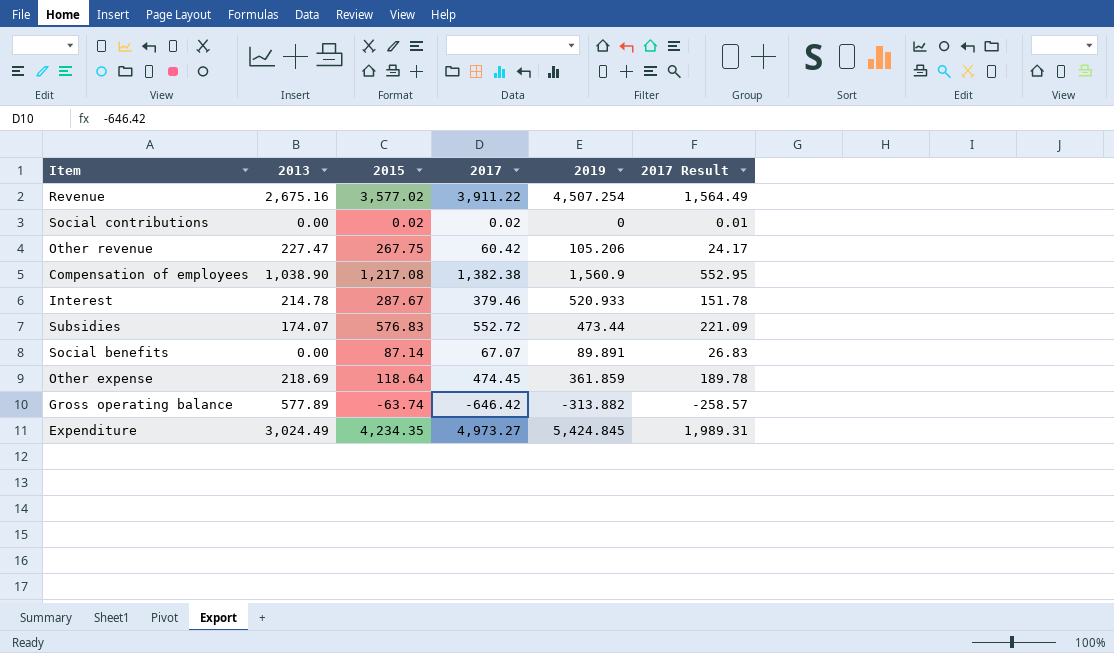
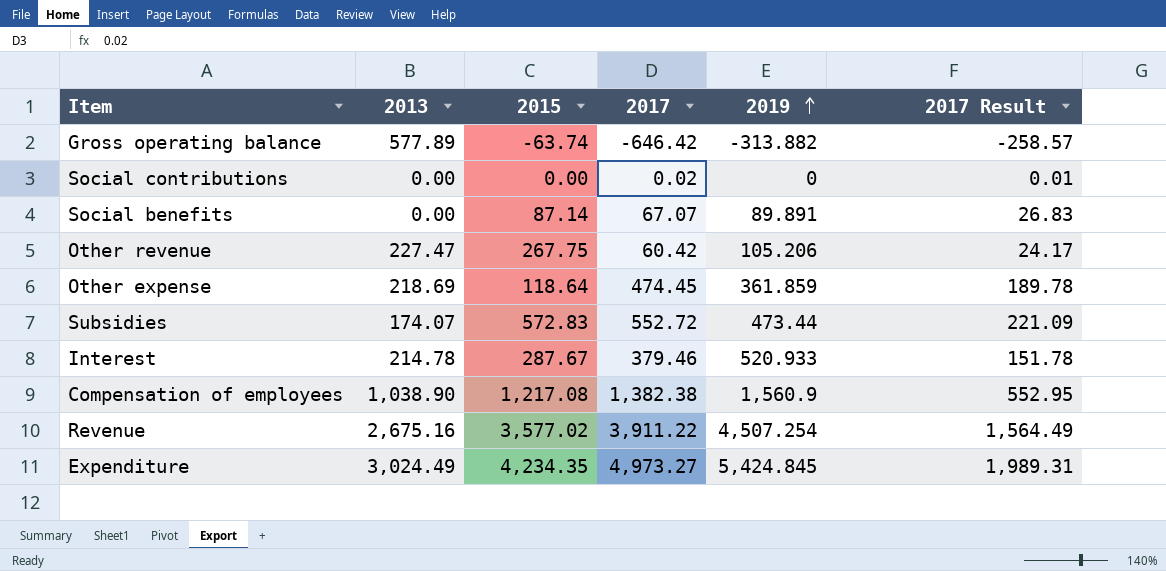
row order: none -> 2019 ascending
Social contributions | 2015: 0.02 -> 0.00
Subsidies | 2015: 576.83 -> 572.83

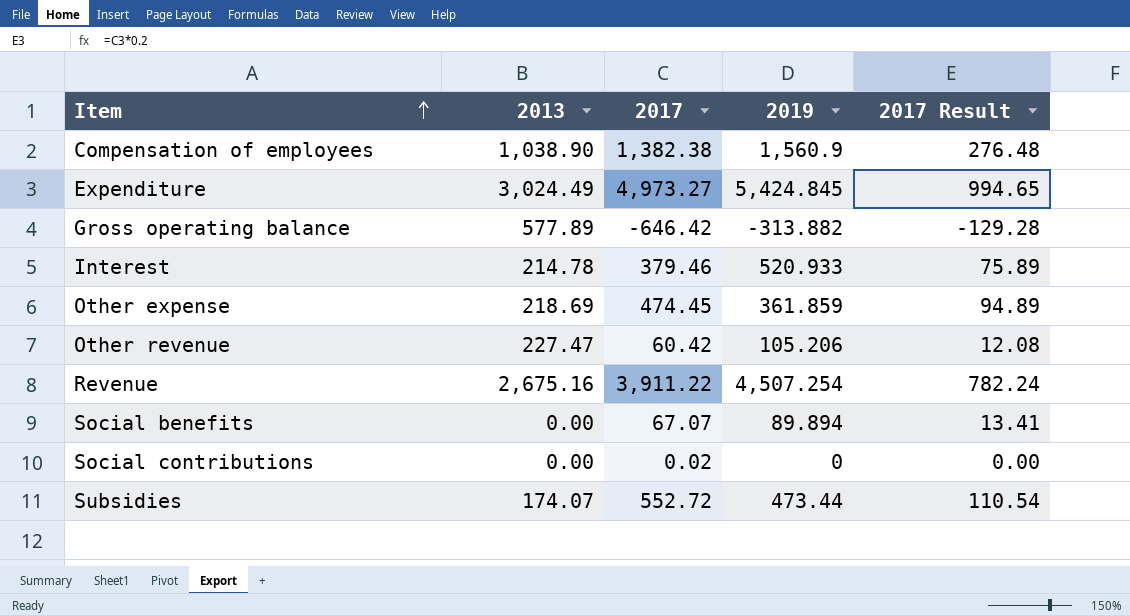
row order: 2019 ascending -> Item ascending
column 2015 | position: 3 -> none
column 2017 Result | formula: [2017] * 0.4 -> [2017] * 0.2
Social benefits | 2019: 89.891 -> 89.894

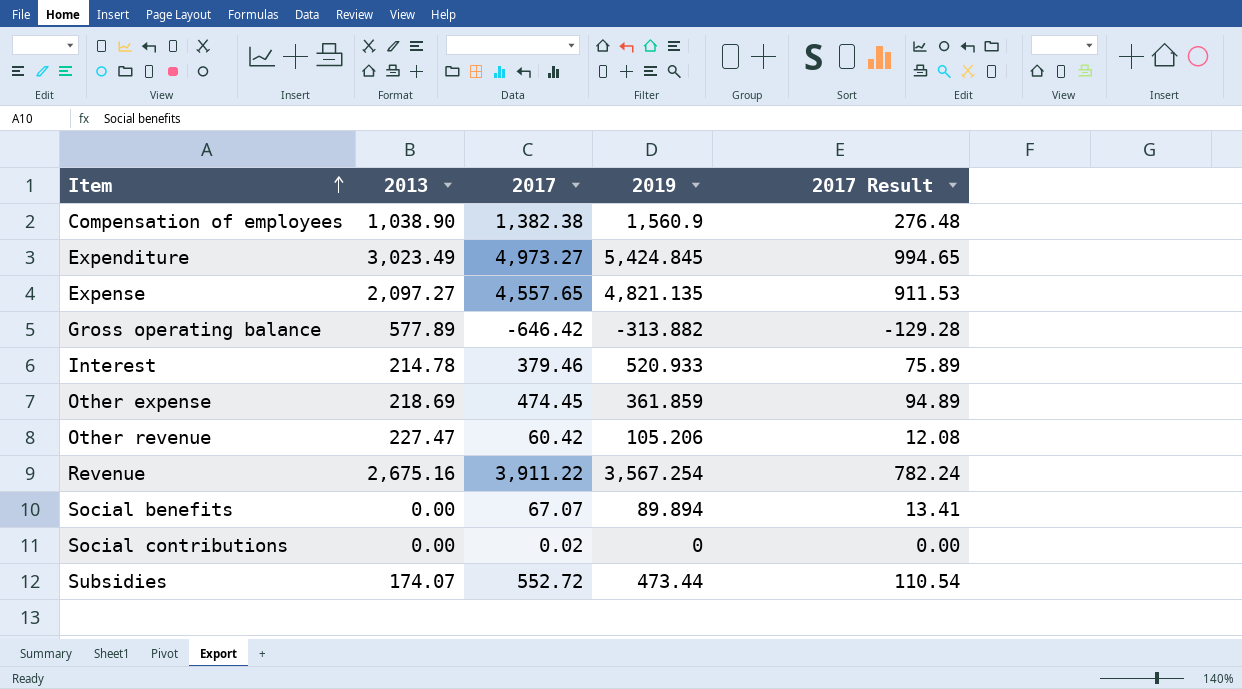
Expenditure | 2013: 3,024.49 -> 3,023.49
row Expense: none -> 2,097.27 | 4,557.65 | 4,821.135 | 911.53
Revenue | 2019: 4,507.254 -> 3,567.254

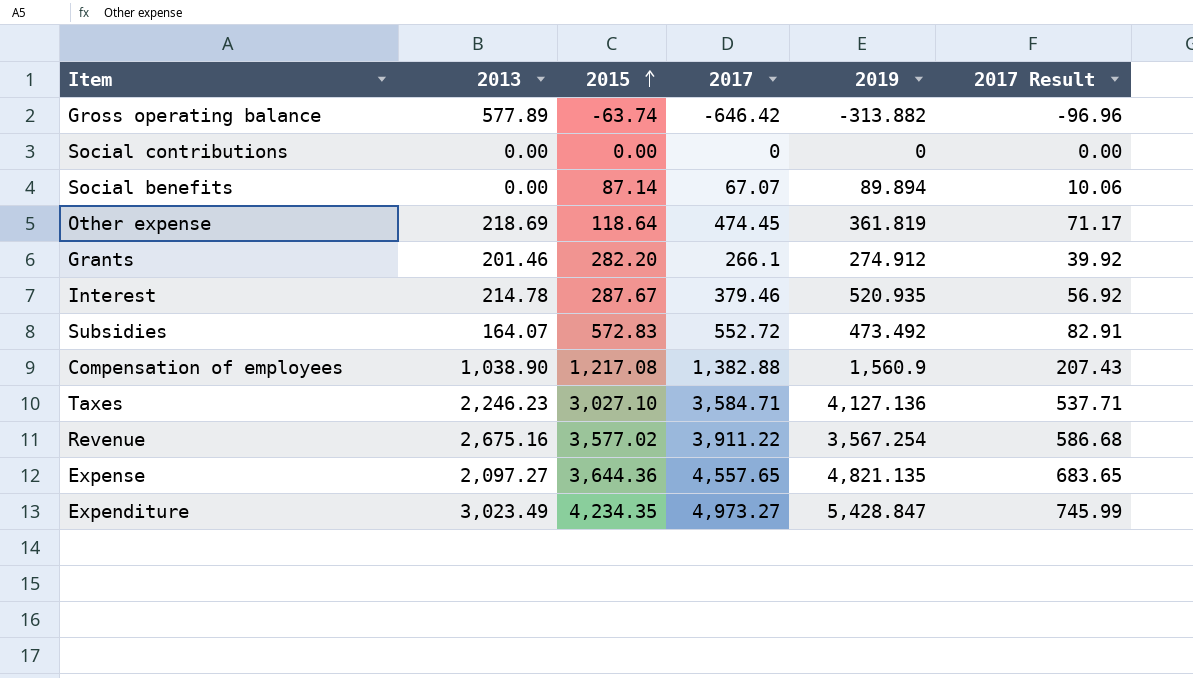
row order: Item ascending -> 2015 ascending
column 2015 | position: none -> 3
column 2017 Result | formula: [2017] * 0.2 -> [2017] * 0.15
row Other revenue: 227.47 | 60.42 | 105.206 | 12.08 -> none
Social contributions | 2017: 0.02 -> 0
Other expense | 2019: 361.859 -> 361.819
row Grants: none -> 201.46 | 282.20 | 266.1 | 274.912 | 39.92
Interest | 2019: 520.933 -> 520.935
Subsidies | 2013: 174.07 -> 164.07
Subsidies | 2019: 473.44 -> 473.492
Compensation of employees | 2017: 1,382.38 -> 1,382.88
row Taxes: none -> 2,246.23 | 3,027.10 | 3,584.71 | 4,127.136 | 537.71
Expenditure | 2019: 5,424.845 -> 5,428.847

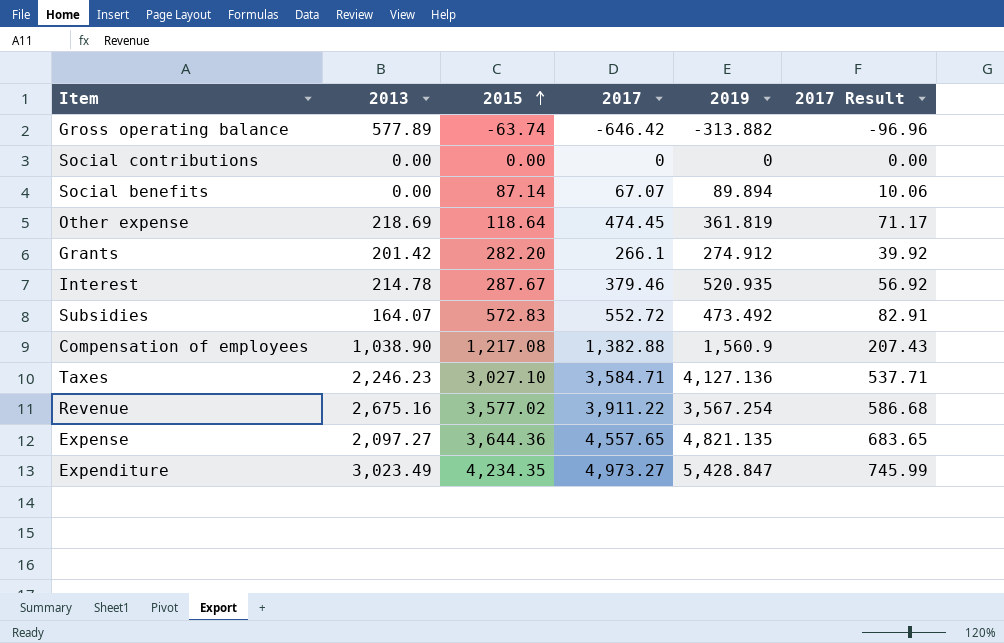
Grants | 2013: 201.46 -> 201.42

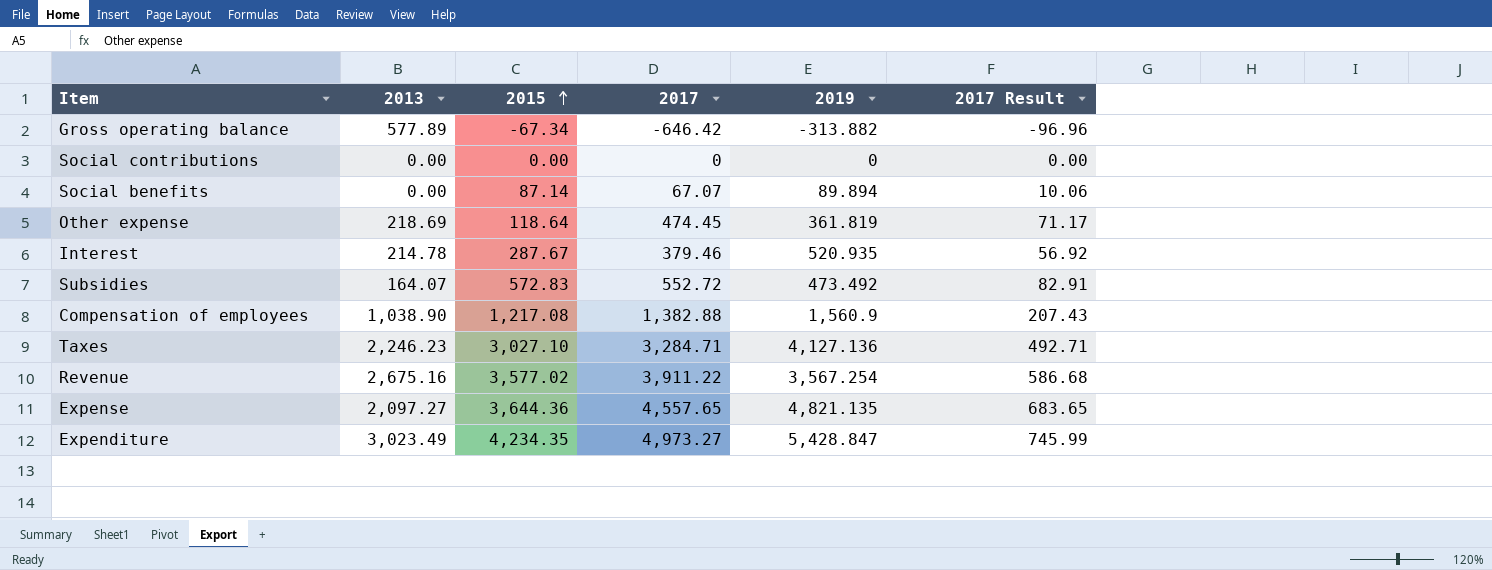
row Grants: 201.42 | 282.20 | 266.1 | 274.912 | 39.92 -> none
Gross operating balance | 2015: -63.74 -> -67.34
Taxes | 2017: 3,584.71 -> 3,284.71
Taxes | 2017 Result: 537.71 -> 492.71

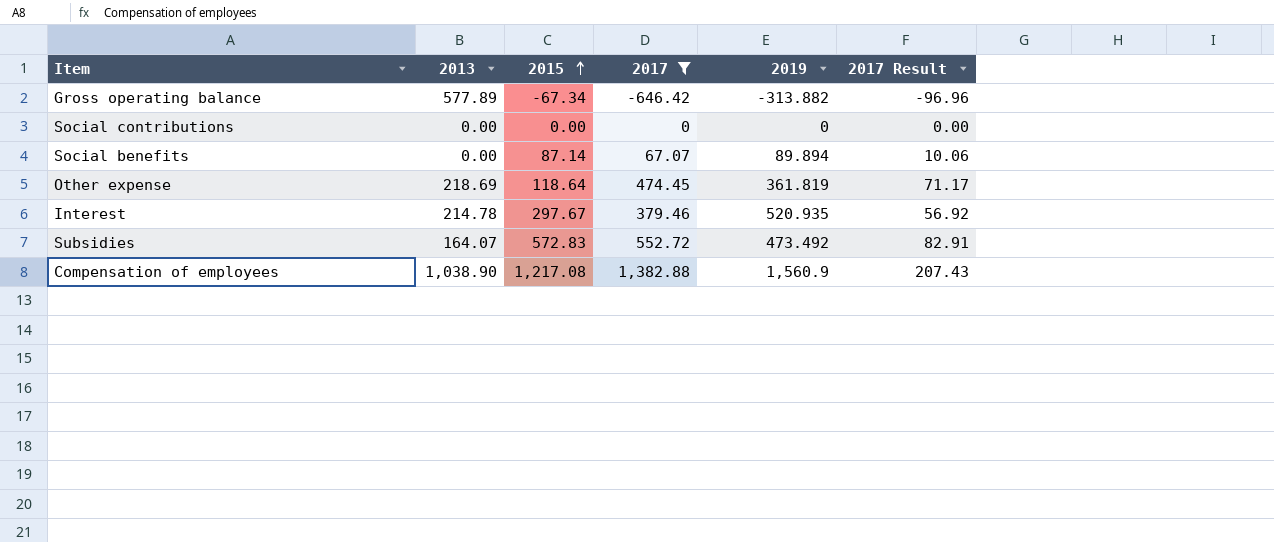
filter: none -> 2017 <= 1,382.88
Interest | 2015: 287.67 -> 297.67

